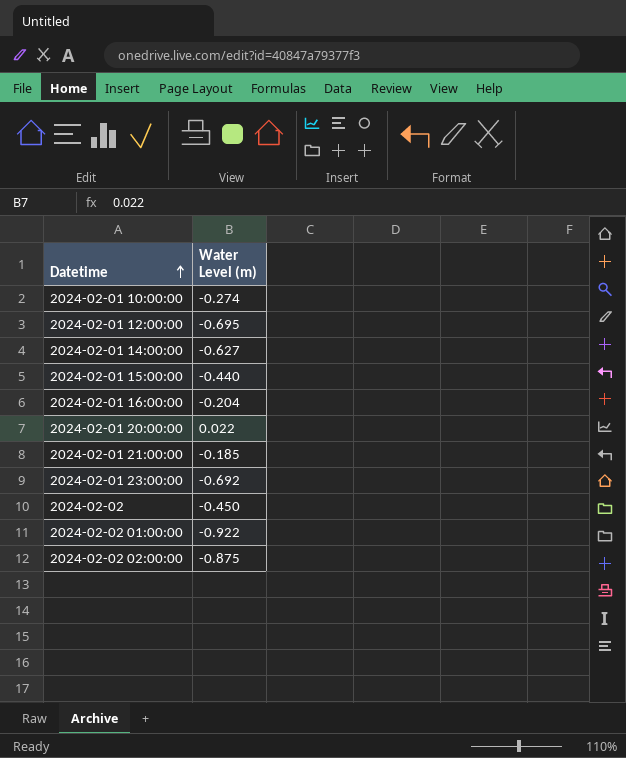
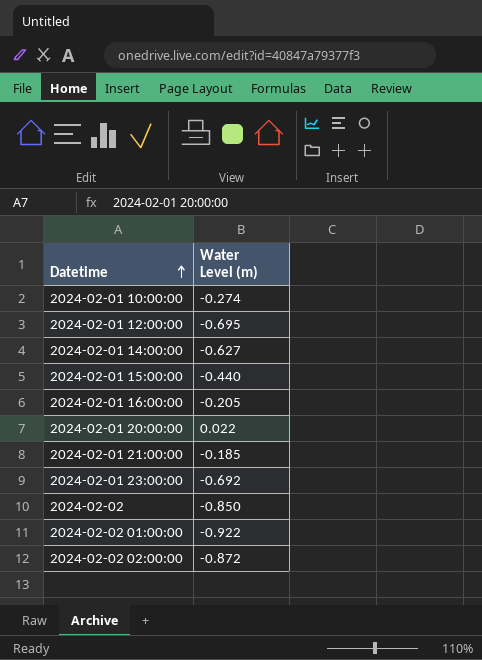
2024-02-01 16:00:00 | Water Level (m): -0.204 -> -0.205
2024-02-02 | Water Level (m): -0.450 -> -0.850
2024-02-02 02:00:00 | Water Level (m): -0.875 -> -0.872

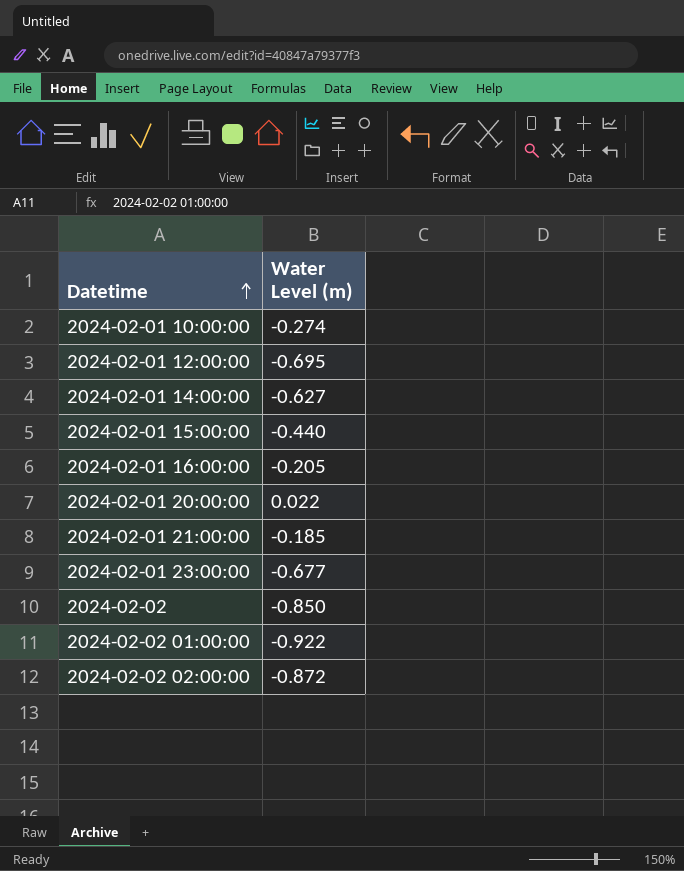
2024-02-01 23:00:00 | Water Level (m): -0.692 -> -0.677

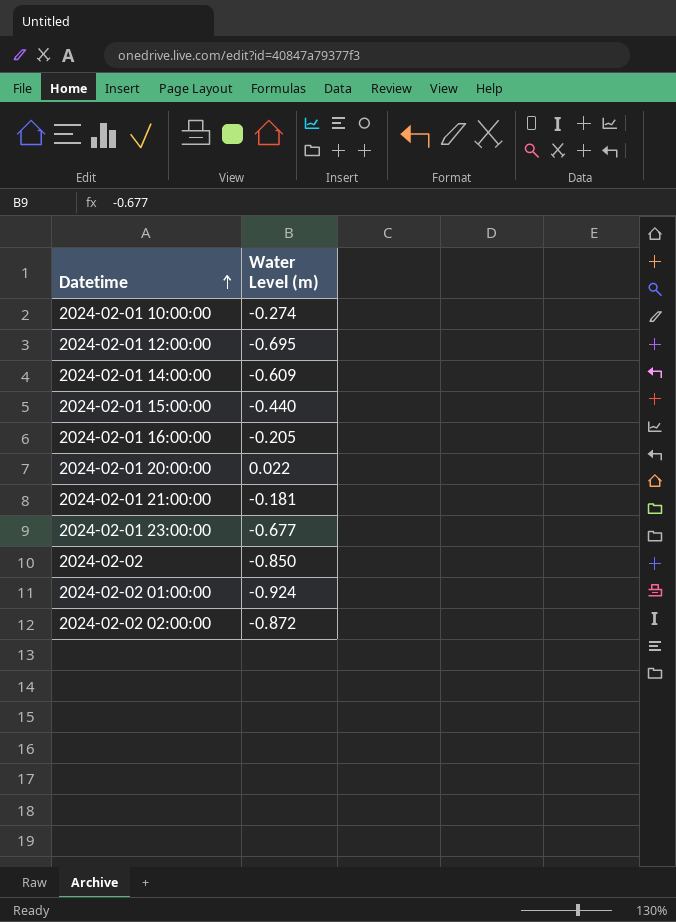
2024-02-01 14:00:00 | Water Level (m): -0.627 -> -0.609
2024-02-01 21:00:00 | Water Level (m): -0.185 -> -0.181
2024-02-02 01:00:00 | Water Level (m): -0.922 -> -0.924

